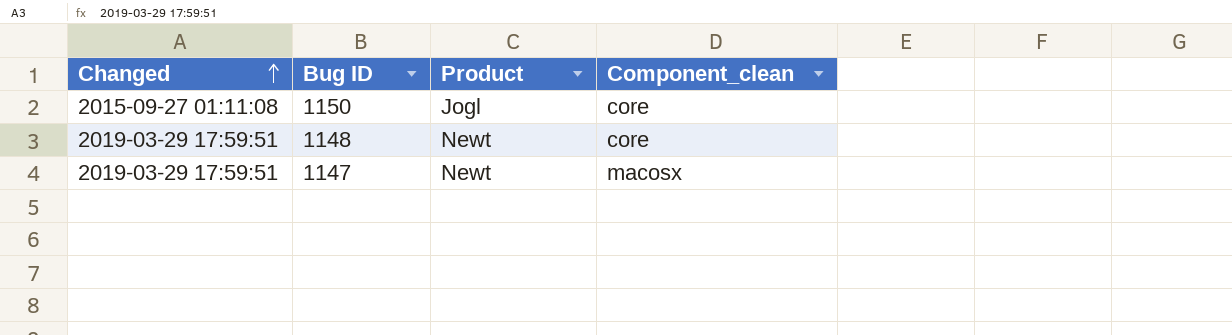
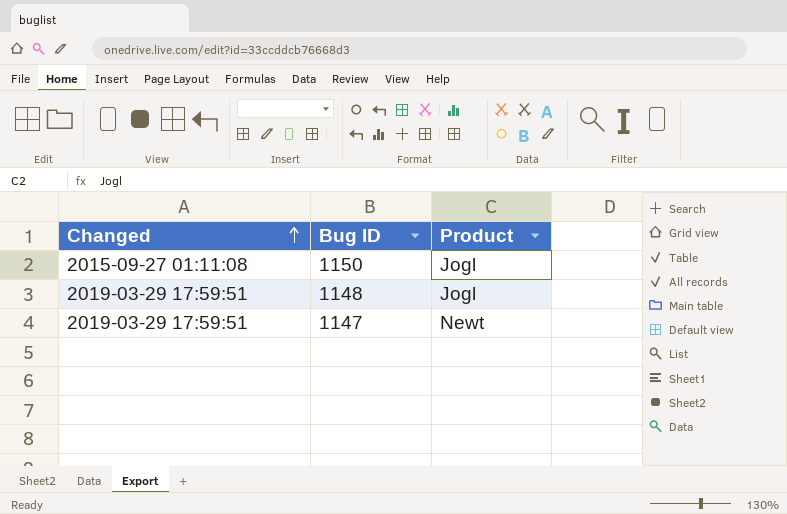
column Component_clean | position: 4 -> none
1148 | Product: Newt -> Jogl

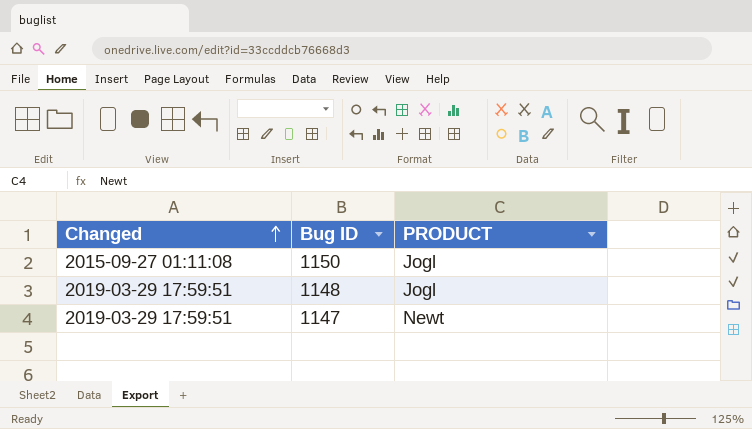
column name: Product -> PRODUCT

